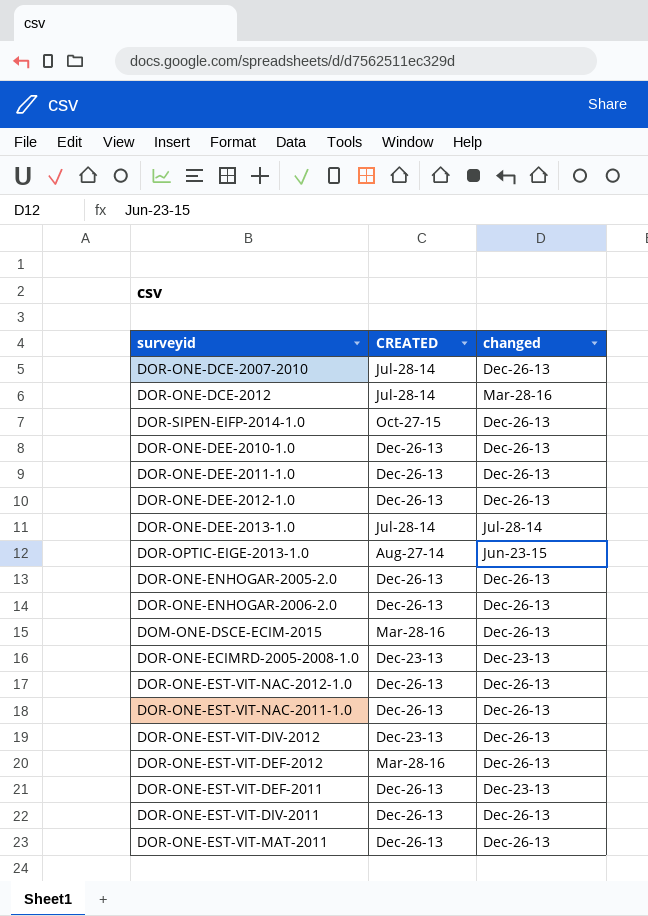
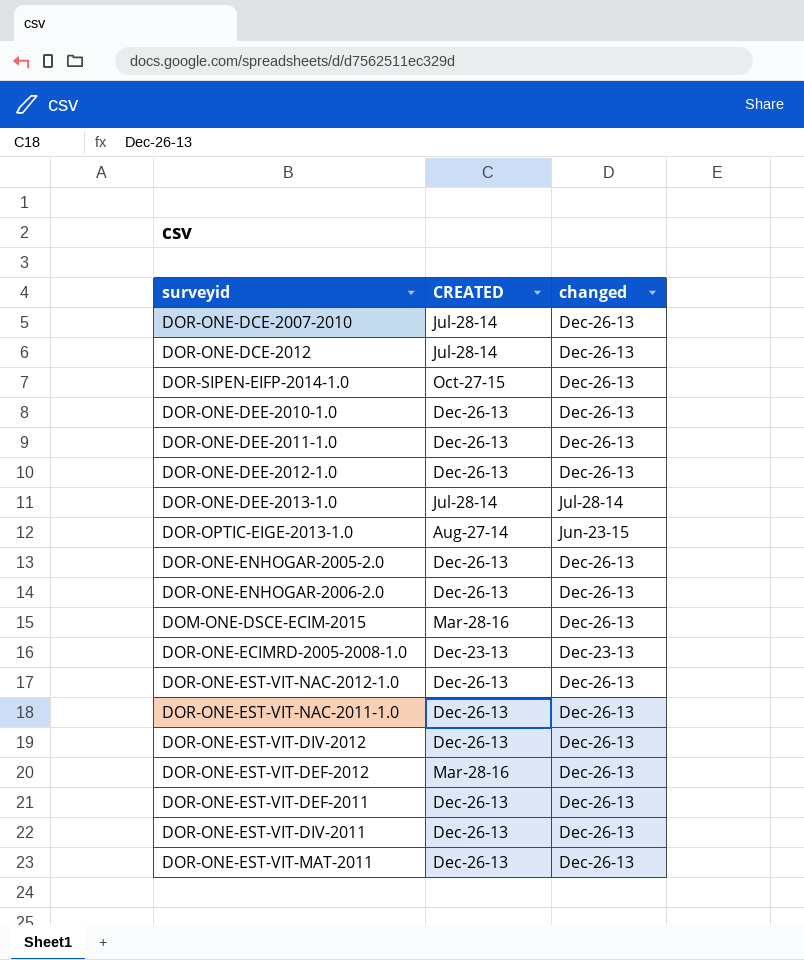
DOR-ONE-DCE-2012 | changed: Mar-28-16 -> Dec-26-13
DOR-ONE-EST-VIT-DIV-2012 | CREATED: Dec-23-13 -> Dec-26-13
DOR-ONE-EST-VIT-DEF-2011 | changed: Dec-23-13 -> Dec-26-13

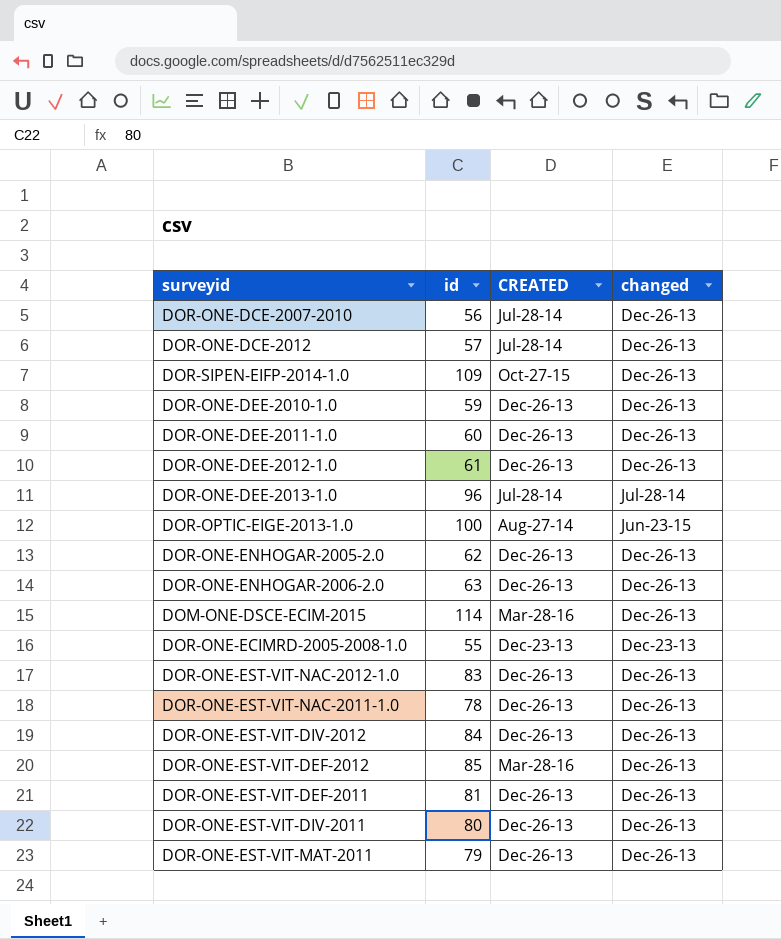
column id | position: none -> 2

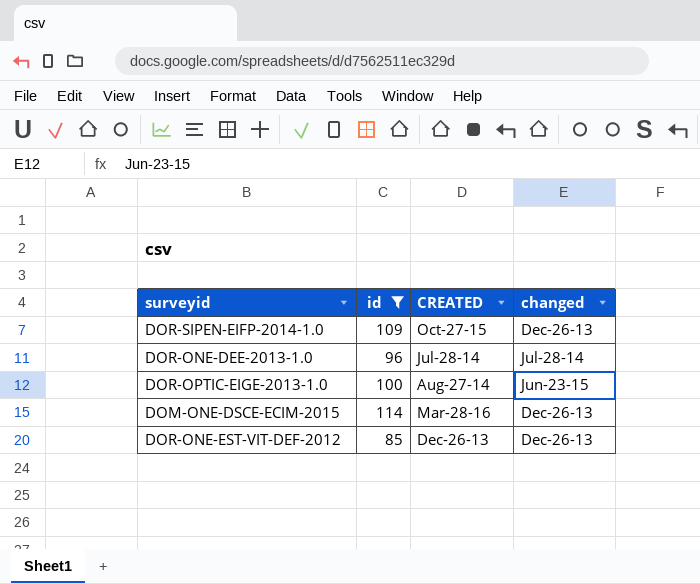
filter: none -> id >= 85
DOR-ONE-EST-VIT-DEF-2012 | CREATED: Mar-28-16 -> Dec-26-13

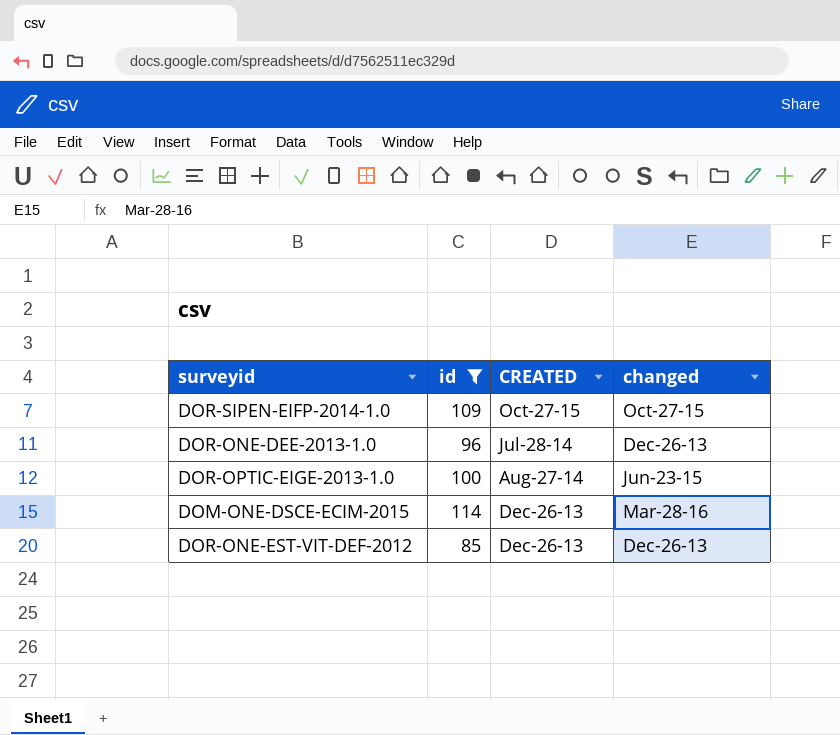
DOR-SIPEN-EIFP-2014-1.0 | changed: Dec-26-13 -> Oct-27-15
DOR-ONE-DEE-2013-1.0 | changed: Jul-28-14 -> Dec-26-13
DOM-ONE-DSCE-ECIM-2015 | CREATED: Mar-28-16 -> Dec-26-13
DOM-ONE-DSCE-ECIM-2015 | changed: Dec-26-13 -> Mar-28-16

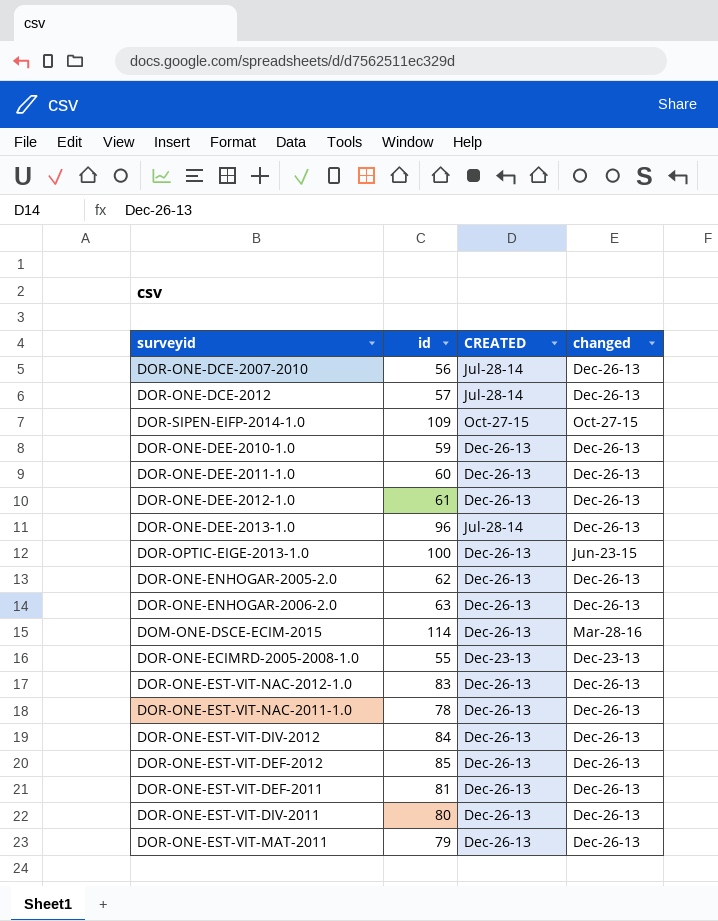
filter: id >= 85 -> none
DOR-OPTIC-EIGE-2013-1.0 | CREATED: Aug-27-14 -> Dec-26-13

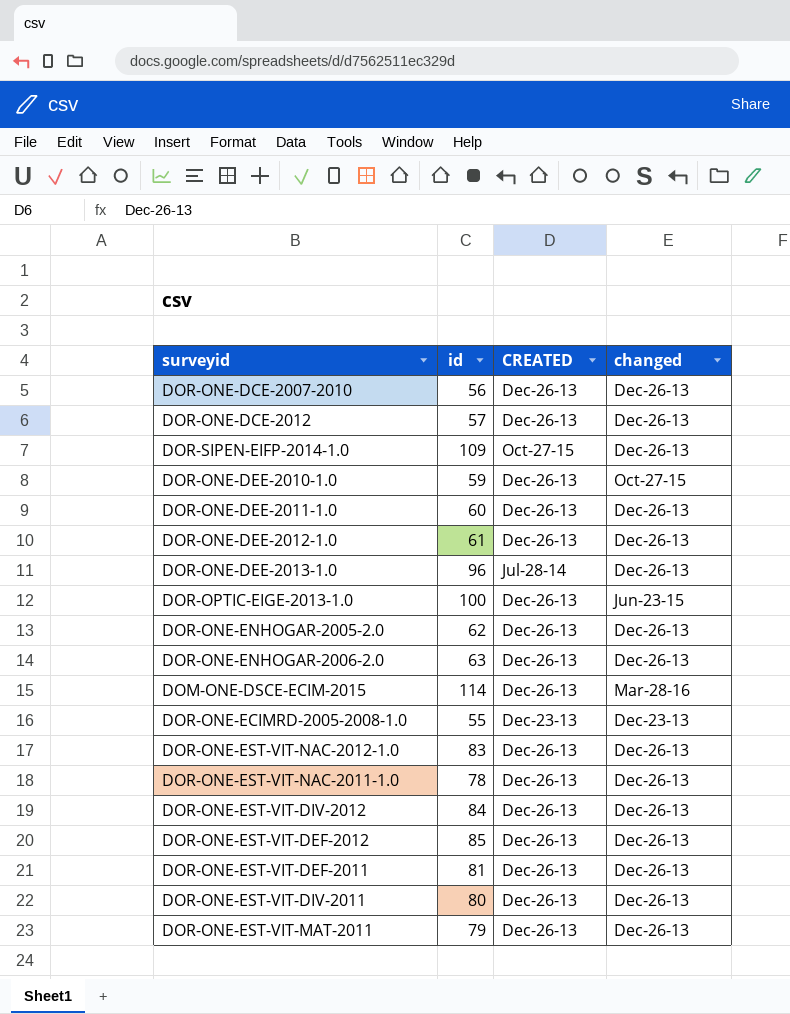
DOR-ONE-DCE-2007-2010 | CREATED: Jul-28-14 -> Dec-26-13
DOR-ONE-DCE-2012 | CREATED: Jul-28-14 -> Dec-26-13
DOR-SIPEN-EIFP-2014-1.0 | changed: Oct-27-15 -> Dec-26-13
DOR-ONE-DEE-2010-1.0 | changed: Dec-26-13 -> Oct-27-15

